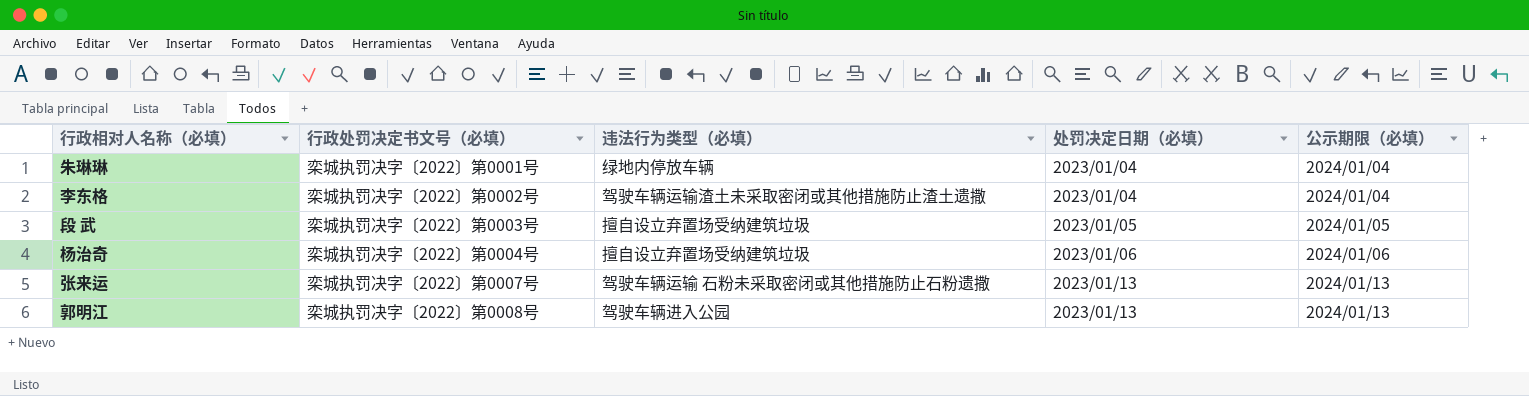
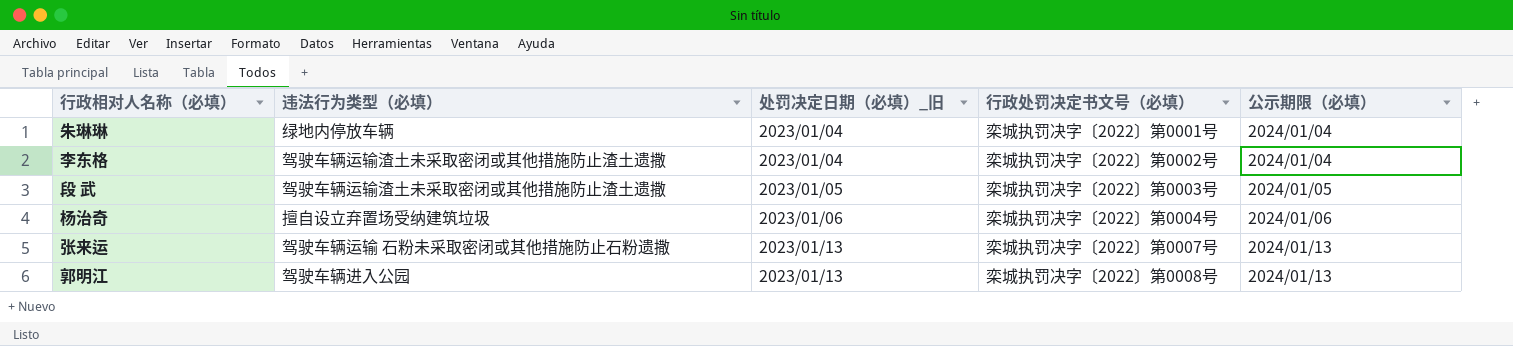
column name: 处罚决定日期（必填） -> 处罚决定日期（必填）_旧
column 行政处罚决定书文号（必填） | position: 2 -> 4
段 武 | 违法行为类型（必填）: 擅自设立弃置场受纳建筑垃圾 -> 驾驶车辆运输渣土未采取密闭或其他措施防止渣土遗撒

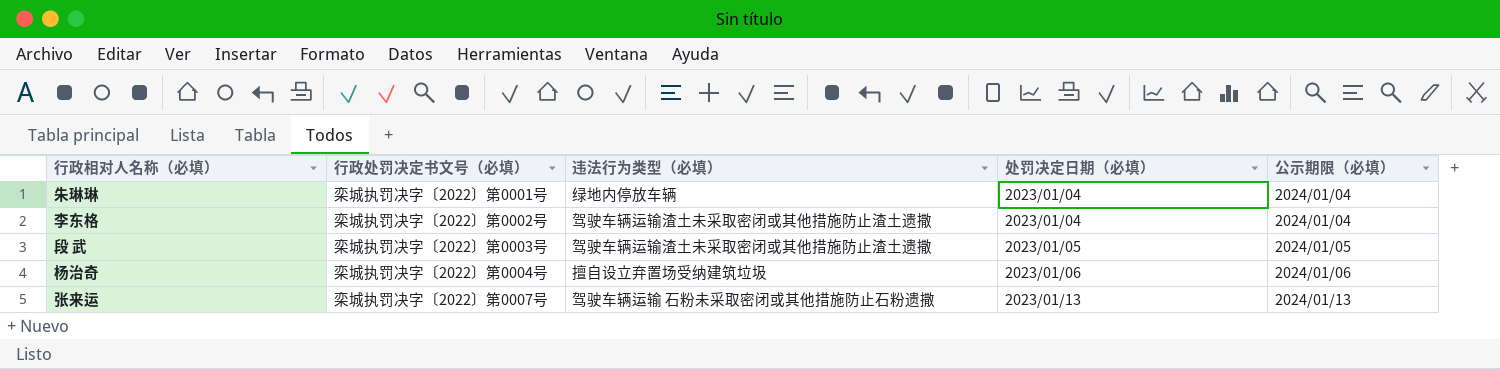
column 行政处罚决定书文号（必填） | position: 4 -> 2
column name: 处罚决定日期（必填）_旧 -> 处罚决定日期（必填）
row 郭明江: 驾驶车辆进入公园 | 2023/01/13 | 栾城执罚决字〔2022〕第0008号 | 2024/01/13 -> none

